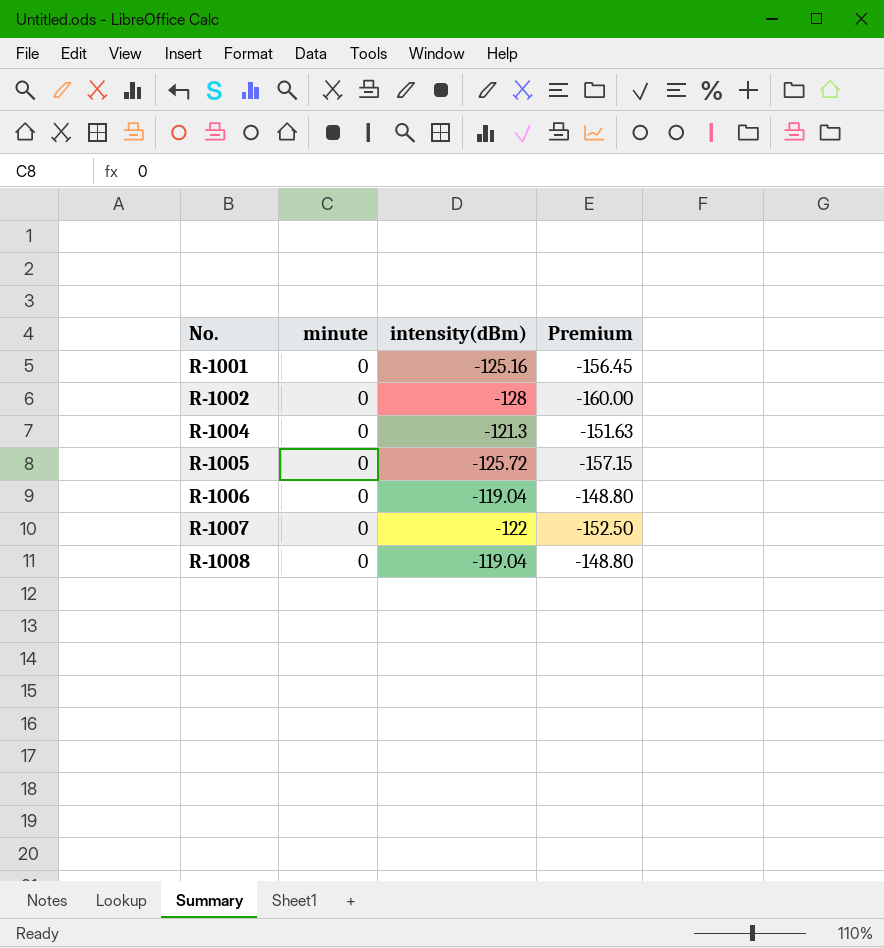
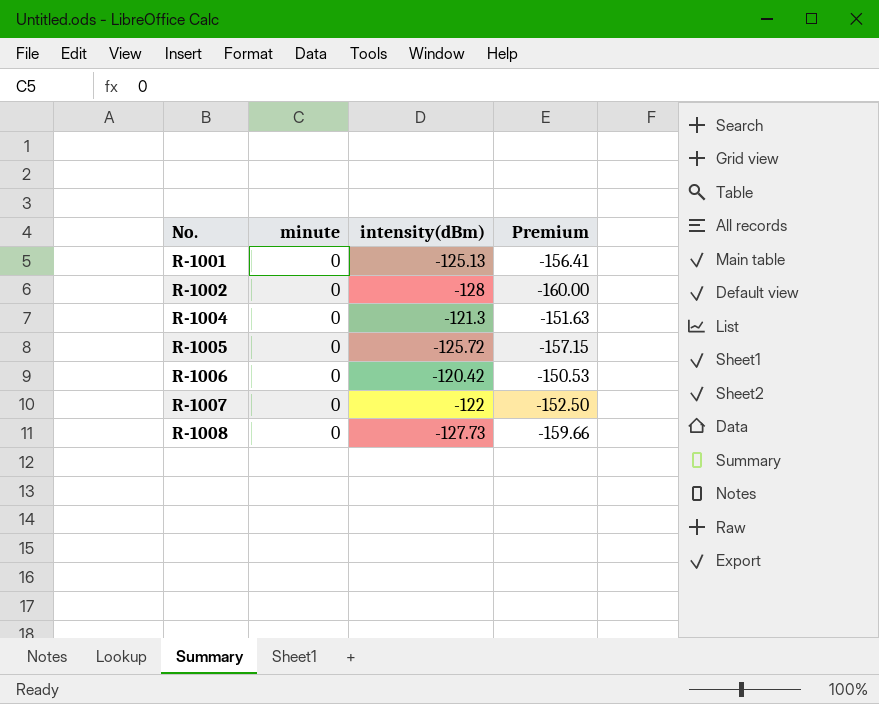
R-1001 | intensity(dBm): -125.16 -> -125.13
R-1001 | Premium: -156.45 -> -156.41
R-1006 | intensity(dBm): -119.04 -> -120.42
R-1006 | Premium: -148.80 -> -150.53
R-1008 | intensity(dBm): -119.04 -> -127.73
R-1008 | Premium: -148.80 -> -159.66

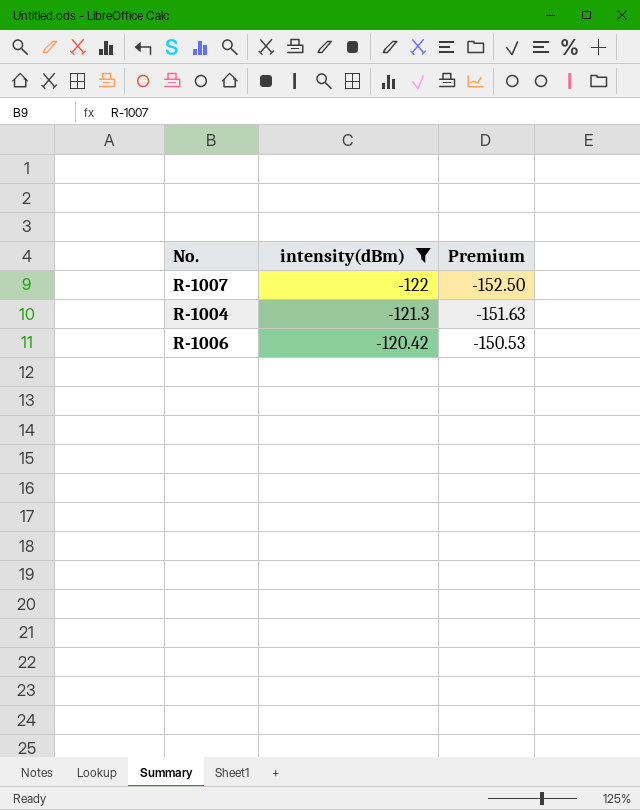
filter: none -> intensity(dBm) >= -122
row order: No. ascending -> intensity(dBm) ascending
column minute | position: 2 -> none

